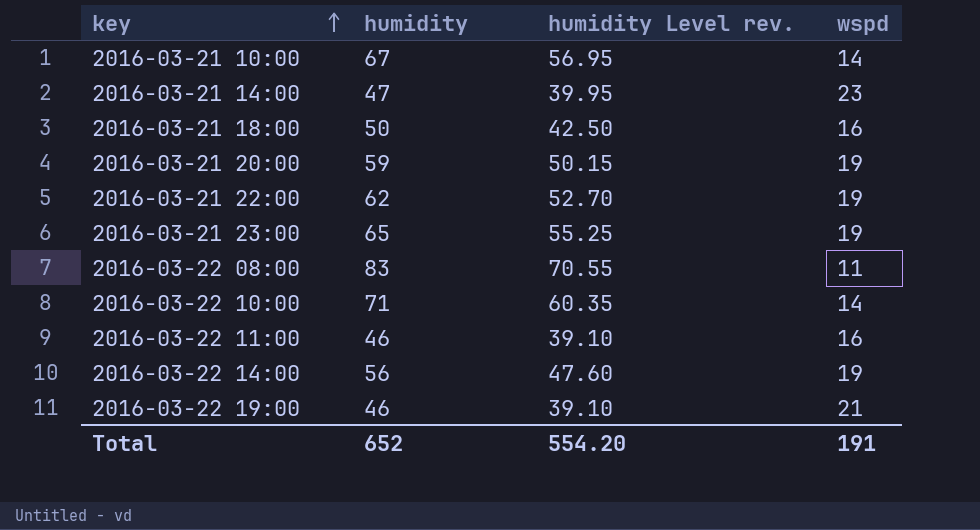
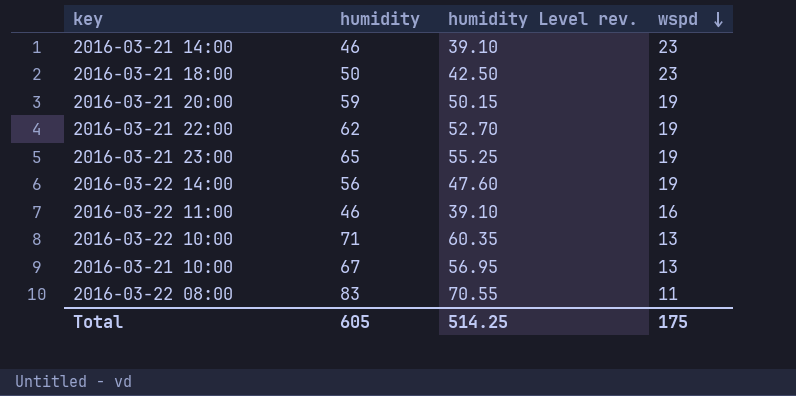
row order: key ascending -> wspd descending
row 2016-03-22 19:00: 46 | 39.10 | 21 -> none
2016-03-21 14:00 | humidity: 47 -> 46
2016-03-21 14:00 | humidity Level rev.: 39.95 -> 39.10
2016-03-21 18:00 | wspd: 16 -> 23
2016-03-22 10:00 | wspd: 14 -> 13
2016-03-21 10:00 | wspd: 14 -> 13
Total | humidity: 652 -> 605
Total | humidity Level rev.: 554.20 -> 514.25
Total | wspd: 191 -> 175

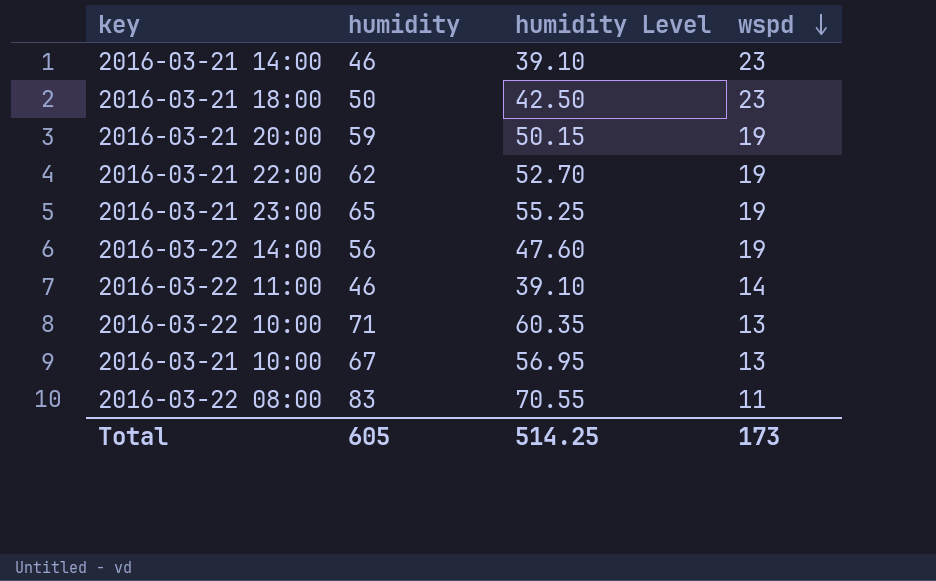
column name: humidity Level rev. -> humidity Level
2016-03-22 11:00 | wspd: 16 -> 14
Total | wspd: 175 -> 173

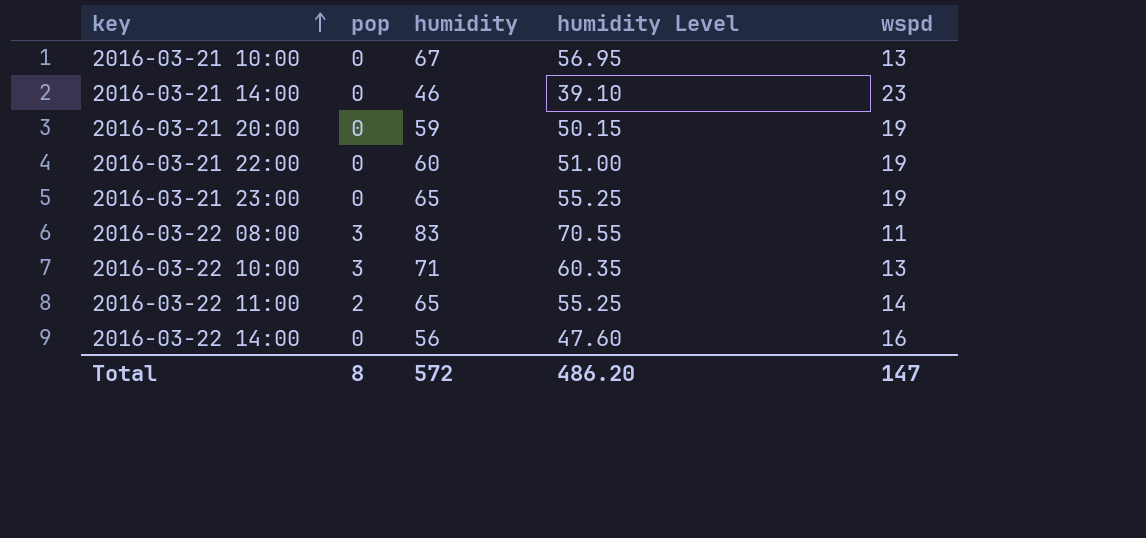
row order: wspd descending -> key ascending
column pop | position: none -> 2
row 2016-03-21 18:00: 50 | 42.50 | 23 -> none
2016-03-21 22:00 | humidity: 62 -> 60
2016-03-21 22:00 | humidity Level: 52.70 -> 51.00
2016-03-22 11:00 | humidity: 46 -> 65
2016-03-22 11:00 | humidity Level: 39.10 -> 55.25
2016-03-22 14:00 | wspd: 19 -> 16
Total | humidity: 605 -> 572
Total | humidity Level: 514.25 -> 486.20
Total | wspd: 173 -> 147

